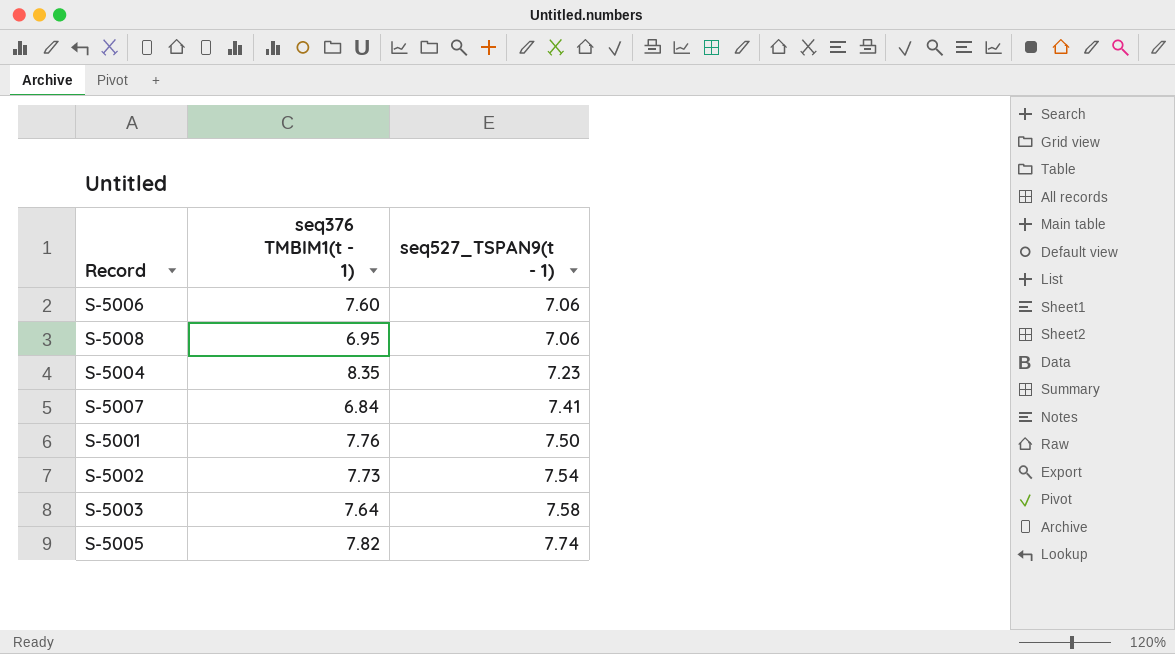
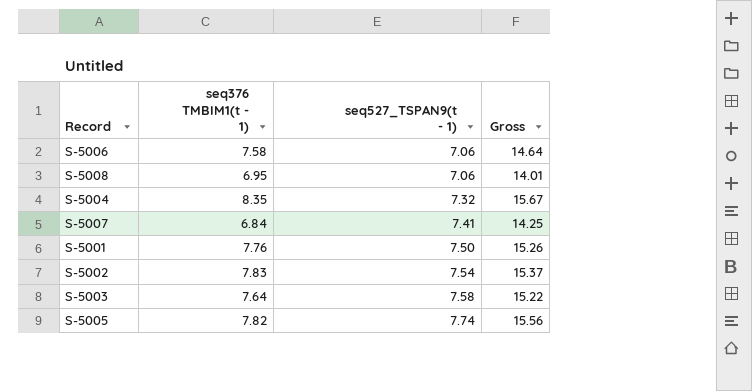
column Gross | formula: none -> [seq376 TMBIM1(t - 1)] + [seq527_TSPAN9(t - 1)]
S-5006 | seq376 TMBIM1(t - 1): 7.60 -> 7.58
S-5004 | seq527_TSPAN9(t - 1): 7.23 -> 7.32
S-5002 | seq376 TMBIM1(t - 1): 7.73 -> 7.83

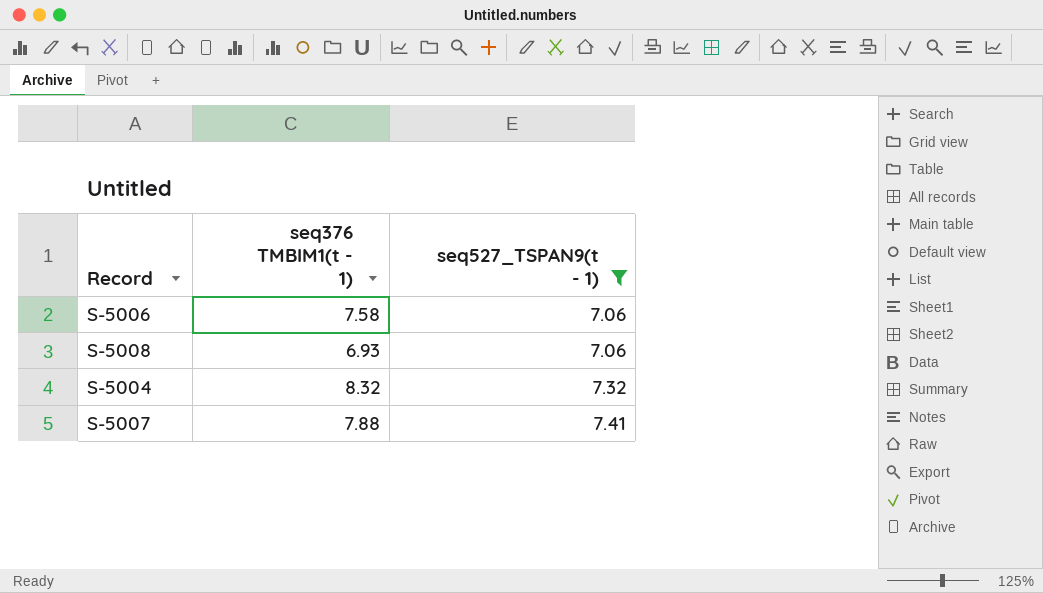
filter: none -> seq527_TSPAN9(t - 1) <= 7.41
column Gross | formula: [seq376 TMBIM1(t - 1)] + [seq527_TSPAN9(t - 1)] -> none
S-5008 | seq376 TMBIM1(t - 1): 6.95 -> 6.93
S-5004 | seq376 TMBIM1(t - 1): 8.35 -> 8.32
S-5007 | seq376 TMBIM1(t - 1): 6.84 -> 7.88

